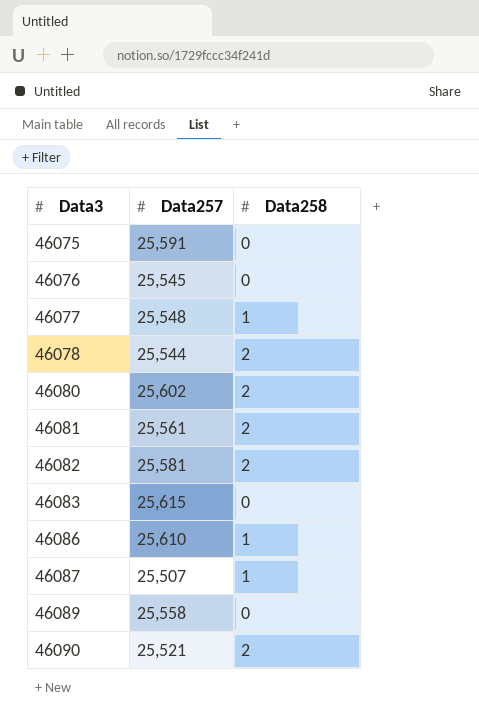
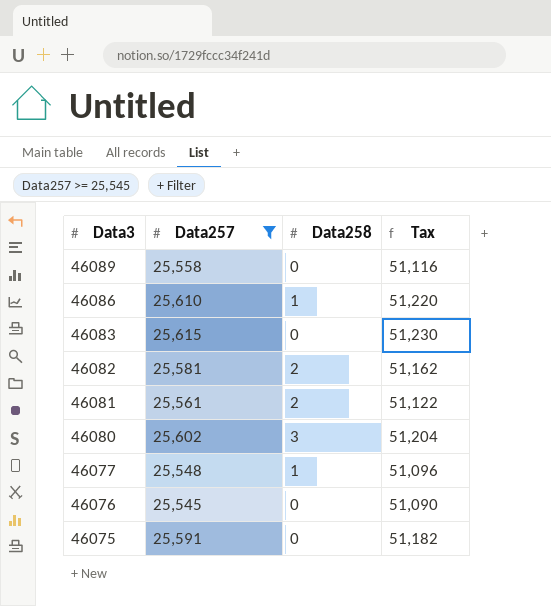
filter: none -> Data257 >= 25,545
row order: Data3 ascending -> Data3 descending
column Tax | formula: none -> [Data257] * 2
46080 | Data258: 2 -> 3

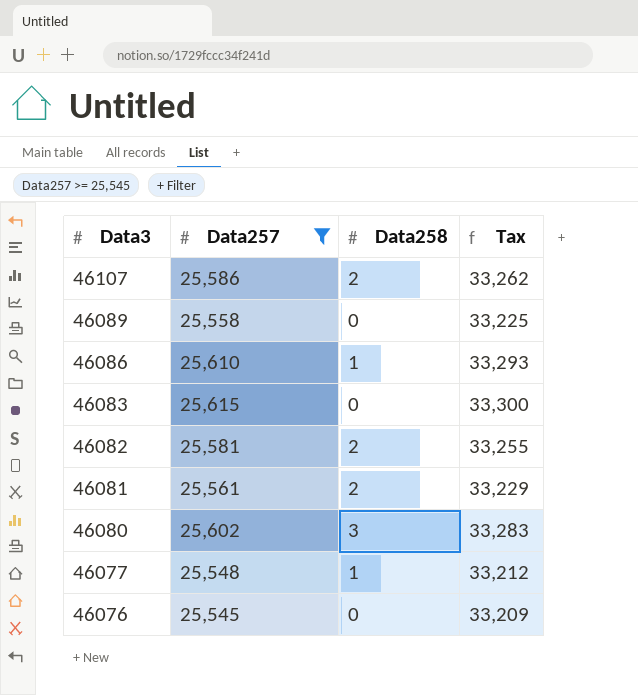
column Tax | formula: [Data257] * 2 -> [Data257] * 1.3
row 46075: 25,591 | 0 | 51,182 -> none
row 46107: none -> 25,586 | 2 | 33,262

